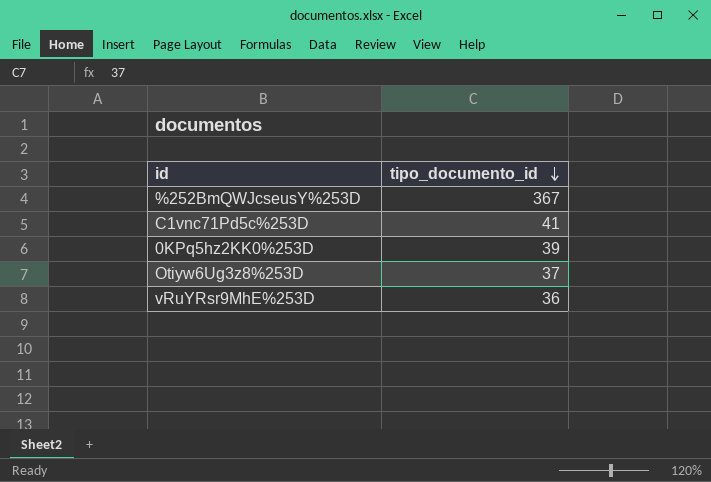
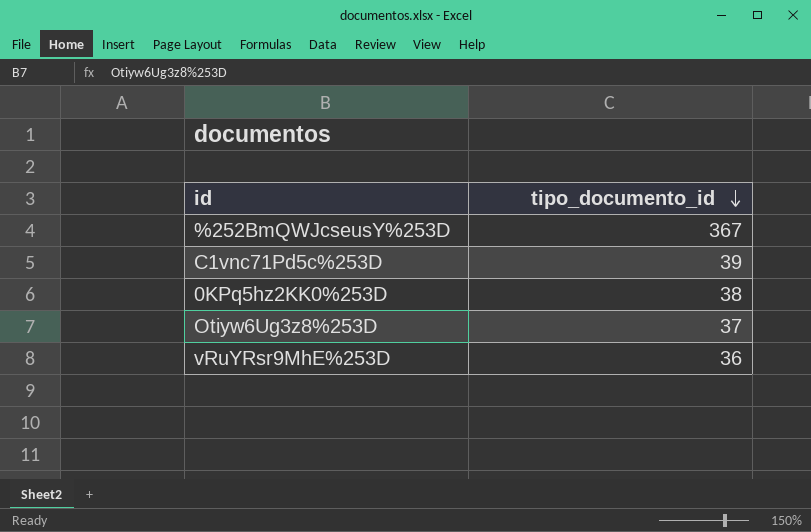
C1vnc71Pd5c%253D | tipo_documento_id: 41 -> 39
0KPq5hz2KK0%253D | tipo_documento_id: 39 -> 38

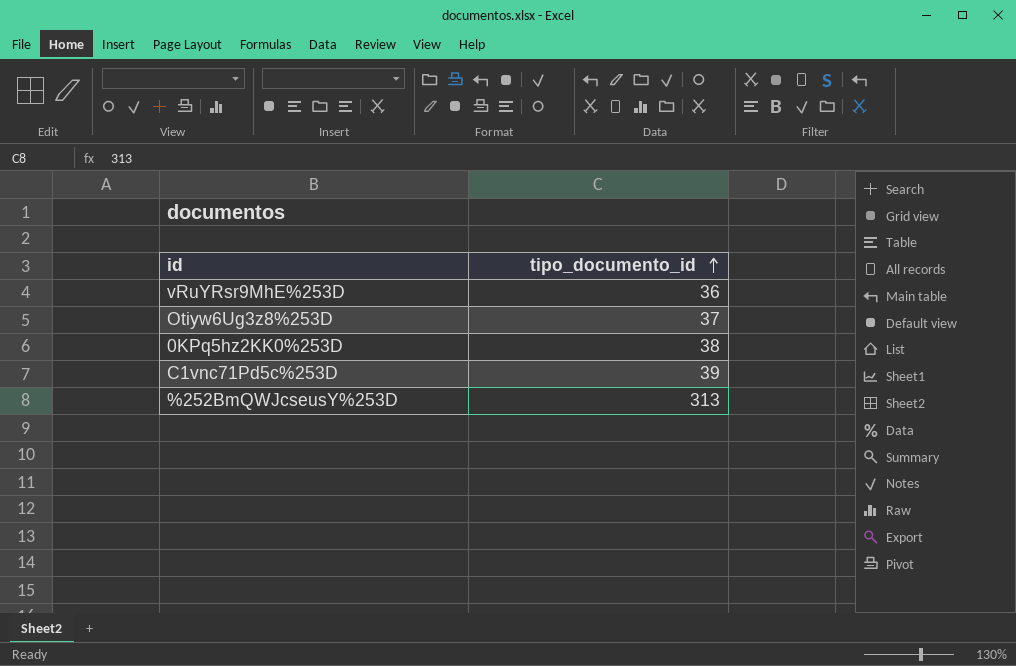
row order: tipo_documento_id descending -> tipo_documento_id ascending
%252BmQWJcseusY%253D | tipo_documento_id: 367 -> 313

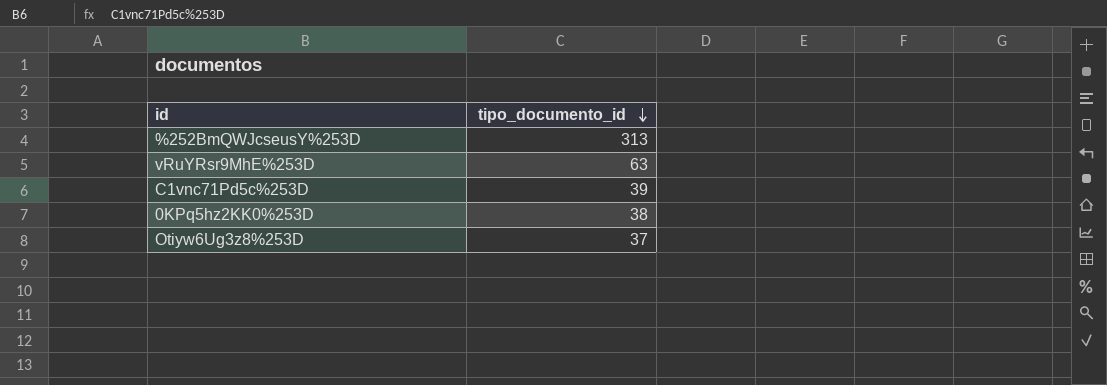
row order: tipo_documento_id ascending -> tipo_documento_id descending
vRuYRsr9MhE%253D | tipo_documento_id: 36 -> 63

